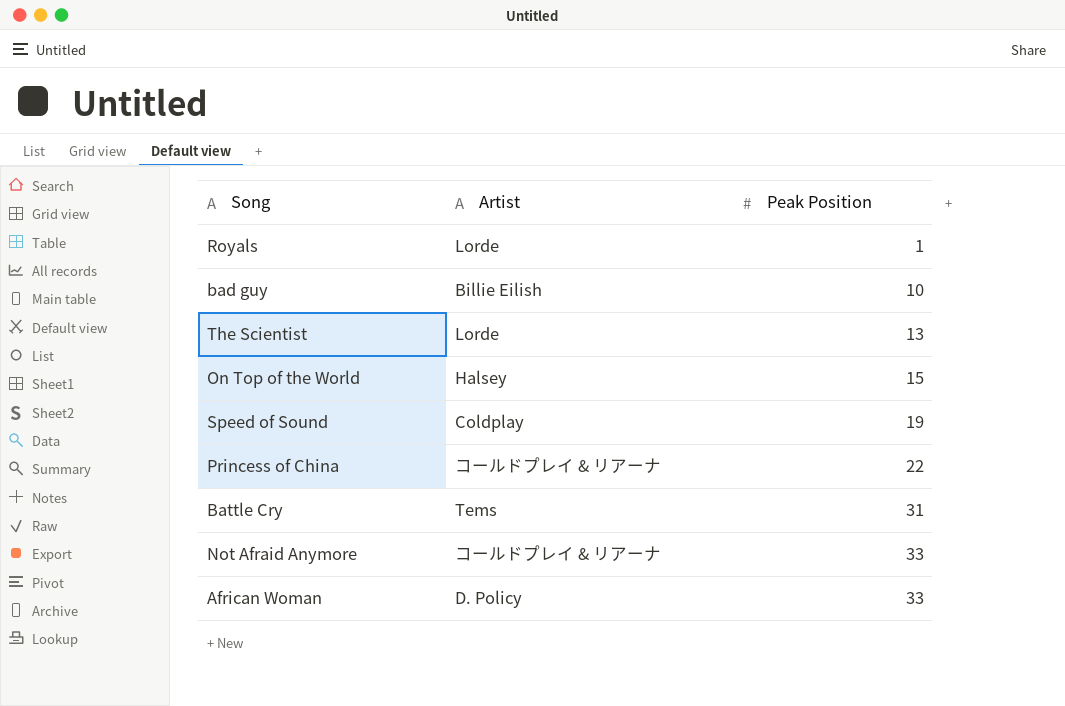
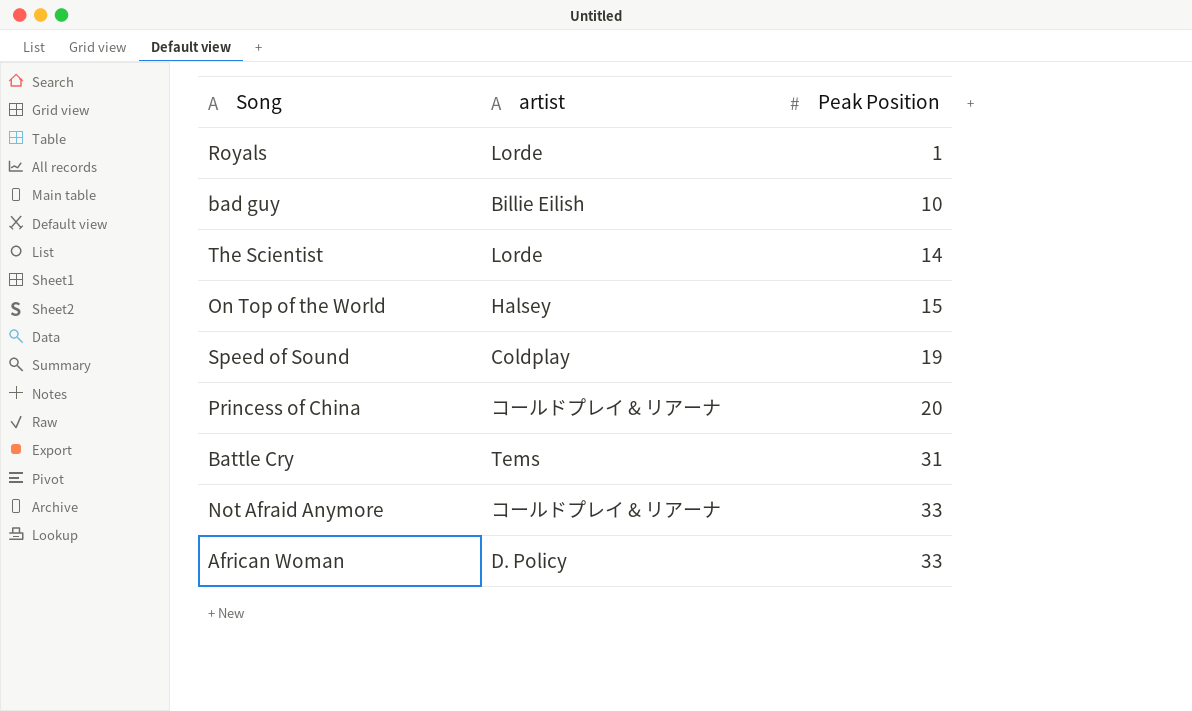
column name: Artist -> artist
The Scientist | Peak Position: 13 -> 14
Princess of China | Peak Position: 22 -> 20

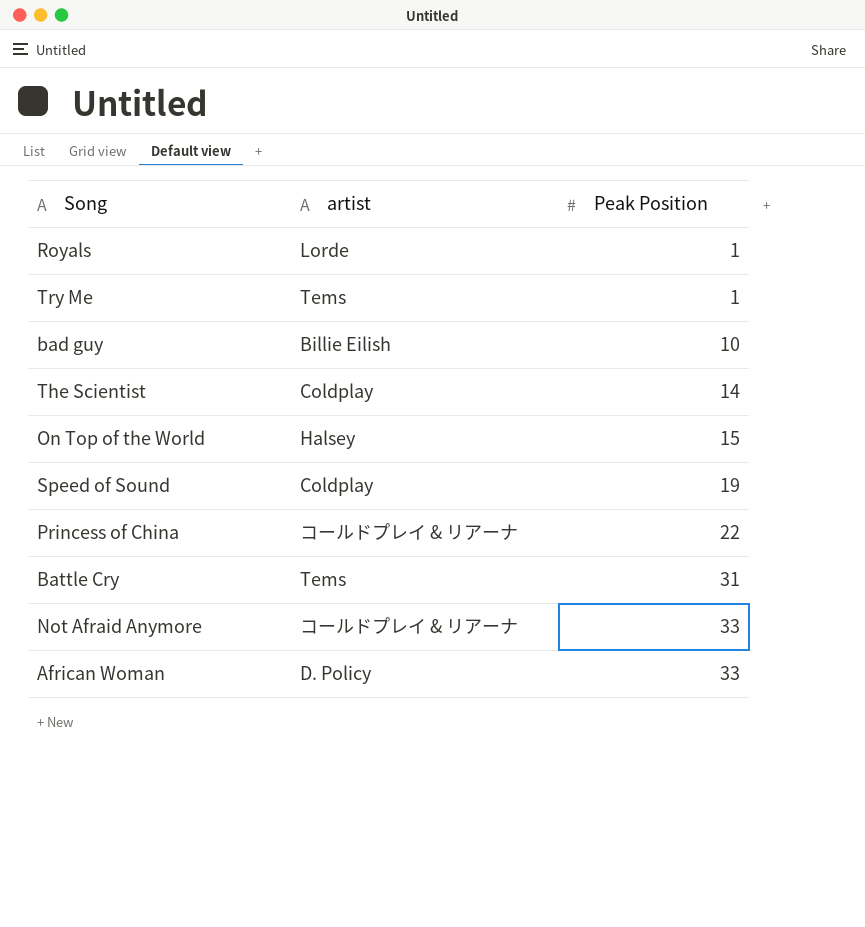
row Try Me: none -> Tems | 1
The Scientist | artist: Lorde -> Coldplay
Princess of China | Peak Position: 20 -> 22

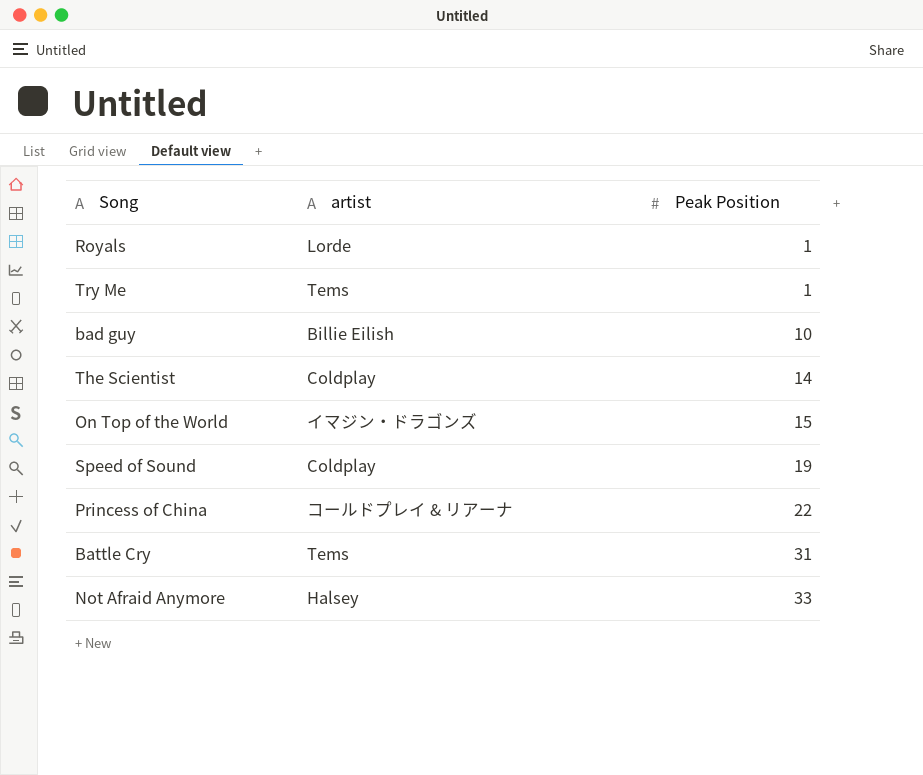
row African Woman: D. Policy | 33 -> none
On Top of the World | artist: Halsey -> イマジン・ドラゴンズ
Not Afraid Anymore | artist: コールドプレイ & リアーナ -> Halsey

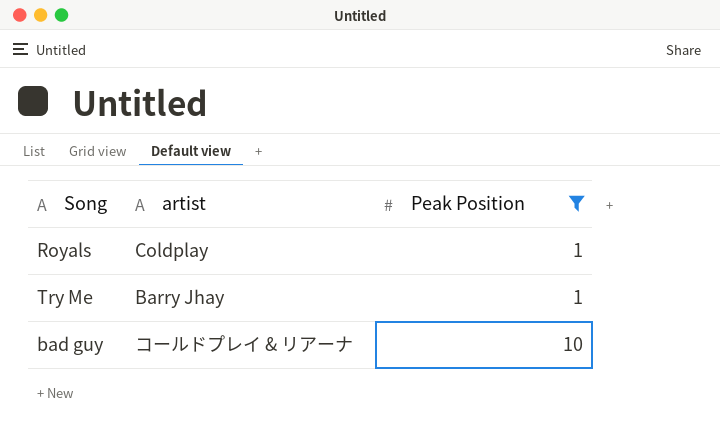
filter: none -> Peak Position <= 10
Royals | artist: Lorde -> Coldplay
Try Me | artist: Tems -> Barry Jhay
bad guy | artist: Billie Eilish -> コールドプレイ & リアーナ

